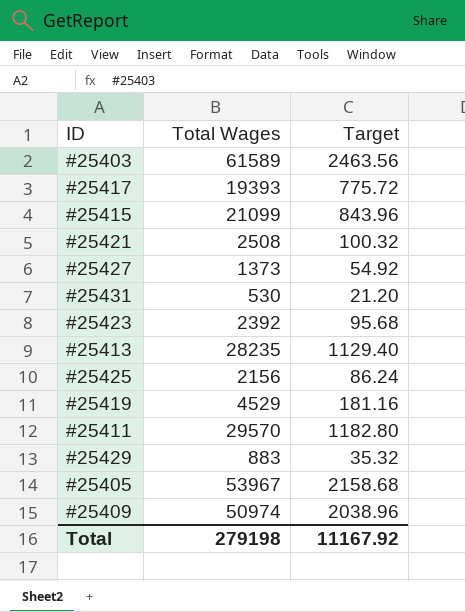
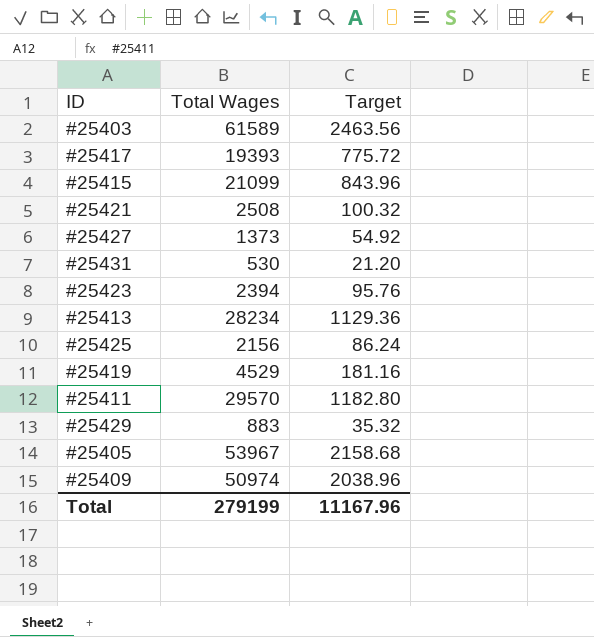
#25423 | Total Wages: 2392 -> 2394
#25423 | Target: 95.68 -> 95.76
#25413 | Total Wages: 28235 -> 28234
#25413 | Target: 1129.40 -> 1129.36
Total | Total Wages: 279198 -> 279199
Total | Target: 11167.92 -> 11167.96

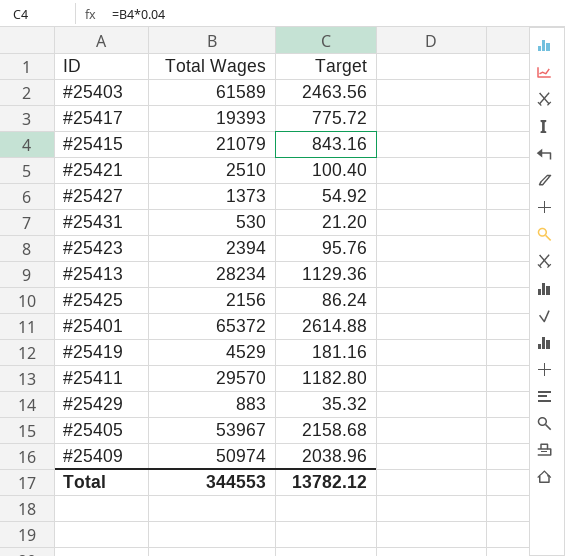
#25415 | Total Wages: 21099 -> 21079
#25415 | Target: 843.96 -> 843.16
#25421 | Total Wages: 2508 -> 2510
#25421 | Target: 100.32 -> 100.40
row #25401: none -> 65372 | 2614.88
Total | Total Wages: 279199 -> 344553
Total | Target: 11167.96 -> 13782.12

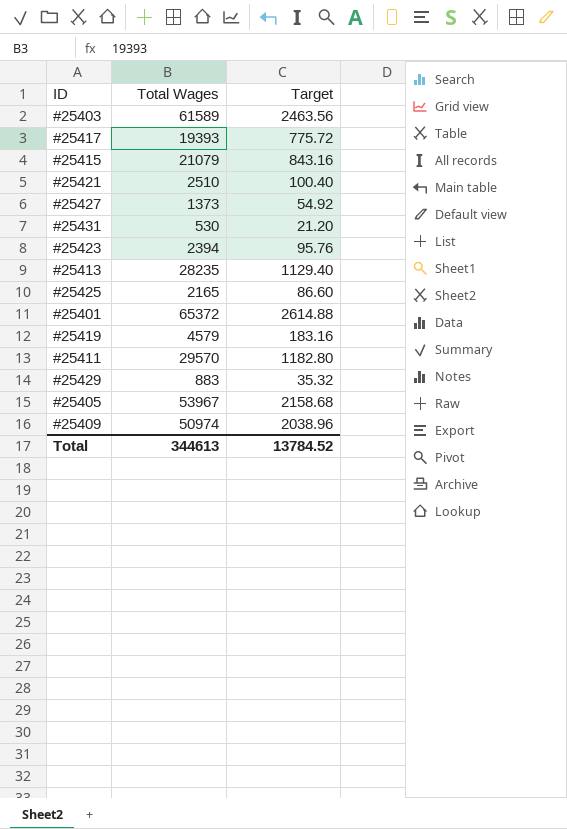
#25413 | Total Wages: 28234 -> 28235
#25413 | Target: 1129.36 -> 1129.40
#25425 | Total Wages: 2156 -> 2165
#25425 | Target: 86.24 -> 86.60
#25419 | Total Wages: 4529 -> 4579
#25419 | Target: 181.16 -> 183.16
Total | Total Wages: 344553 -> 344613
Total | Target: 13782.12 -> 13784.52

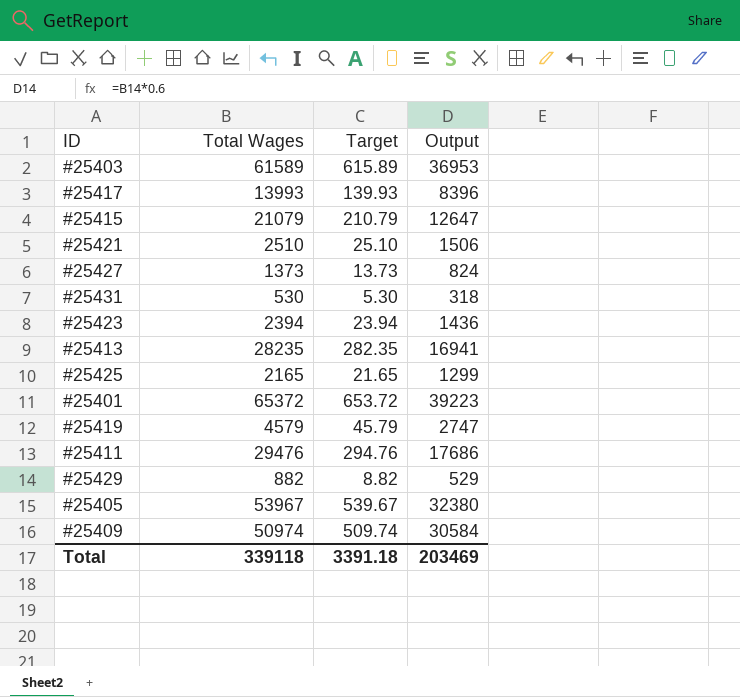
column Target | formula: [Total Wages] * 0.04 -> [Total Wages] * 0.01
column Output | formula: none -> [Total Wages] * 0.6
#25417 | Total Wages: 19393 -> 13993
#25411 | Total Wages: 29570 -> 29476
#25429 | Total Wages: 883 -> 882
Total | Total Wages: 344613 -> 339118
Total | Target: 13784.52 -> 3391.18

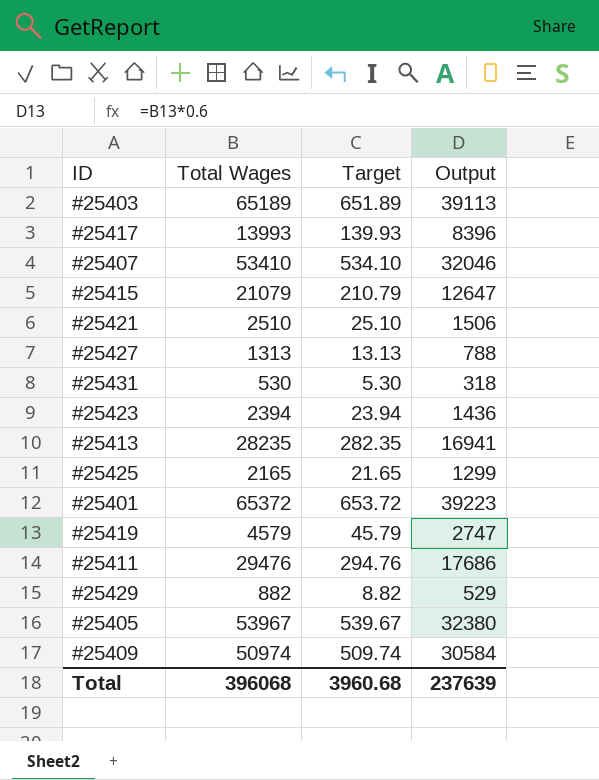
#25403 | Total Wages: 61589 -> 65189
#25403 | Target: 615.89 -> 651.89
#25403 | Output: 36953 -> 39113
row #25407: none -> 53410 | 534.10 | 32046
#25427 | Total Wages: 1373 -> 1313
#25427 | Target: 13.73 -> 13.13
#25427 | Output: 824 -> 788
Total | Total Wages: 339118 -> 396068
Total | Target: 3391.18 -> 3960.68
Total | Output: 203469 -> 237639

